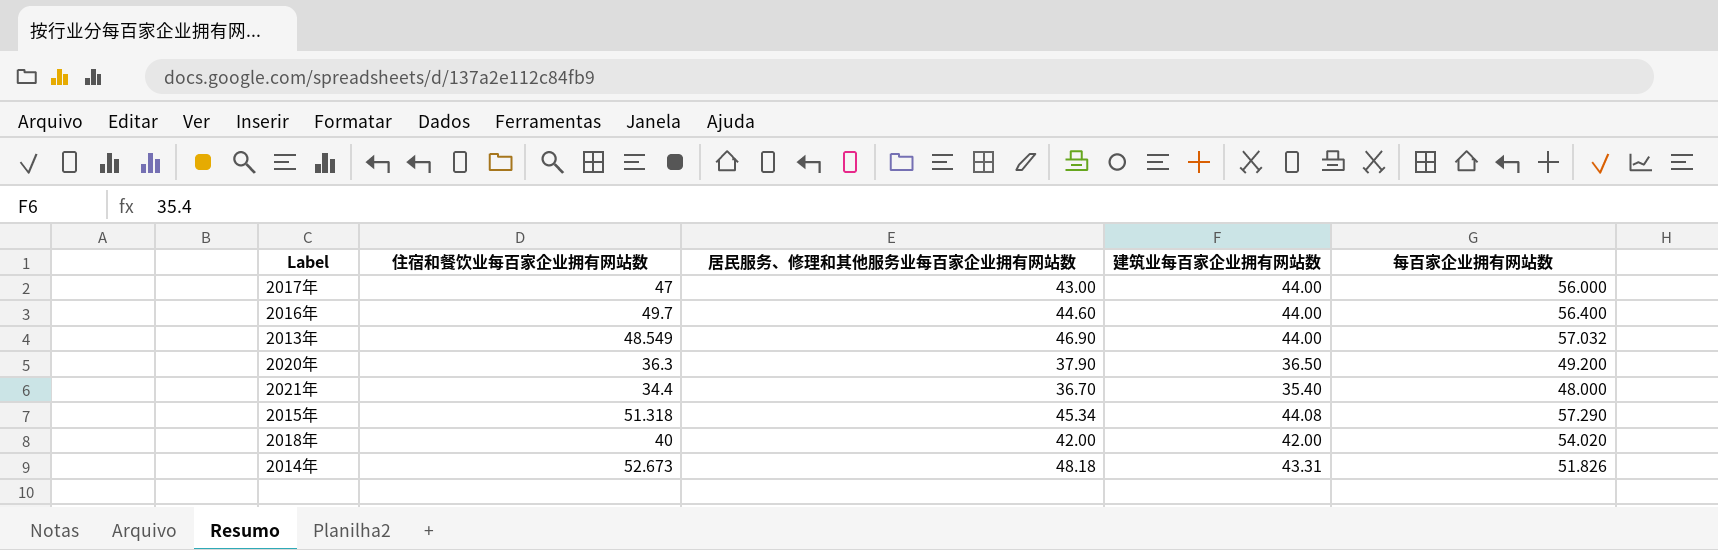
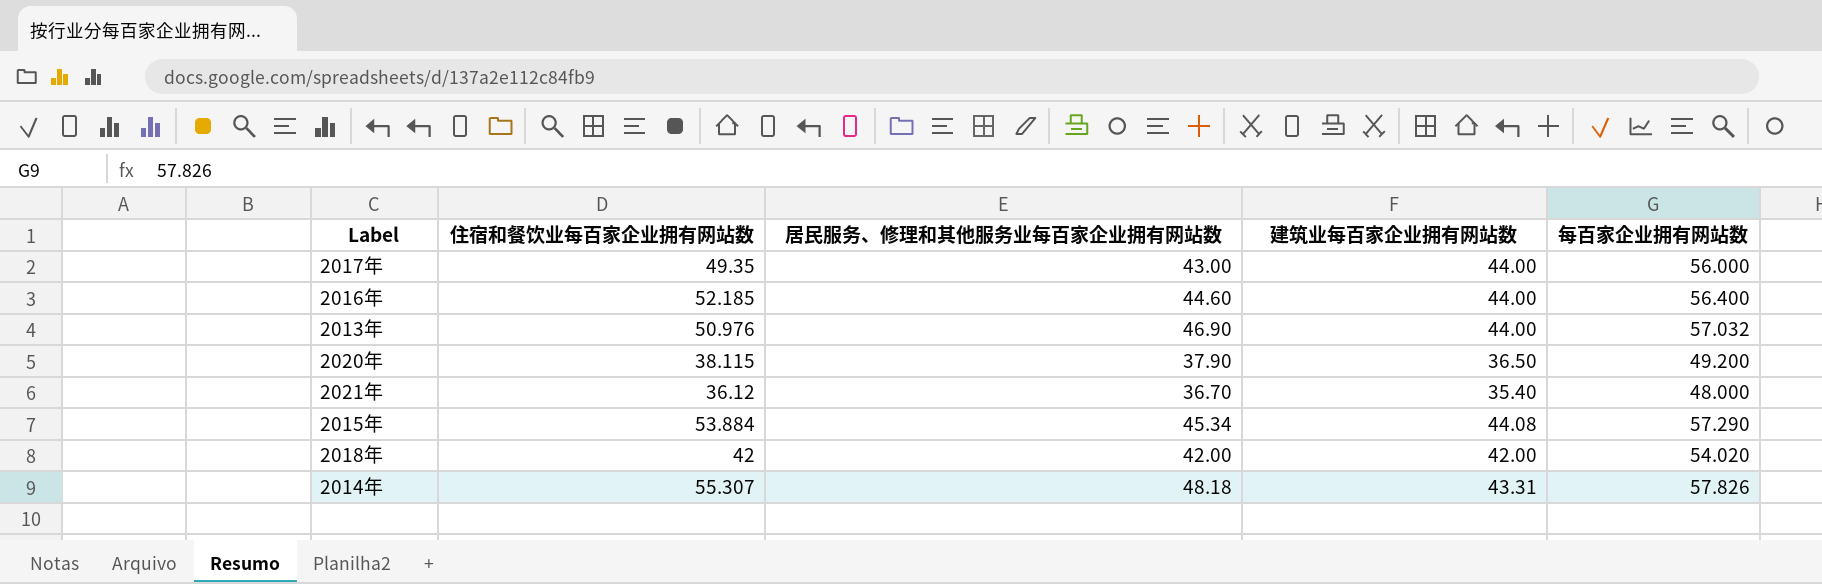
2017年 | 住宿和餐饮业每百家企业拥有网站数: 47 -> 49.35
2016年 | 住宿和餐饮业每百家企业拥有网站数: 49.7 -> 52.185
2013年 | 住宿和餐饮业每百家企业拥有网站数: 48.549 -> 50.976
2020年 | 住宿和餐饮业每百家企业拥有网站数: 36.3 -> 38.115
2021年 | 住宿和餐饮业每百家企业拥有网站数: 34.4 -> 36.12
2015年 | 住宿和餐饮业每百家企业拥有网站数: 51.318 -> 53.884
2018年 | 住宿和餐饮业每百家企业拥有网站数: 40 -> 42
2014年 | 住宿和餐饮业每百家企业拥有网站数: 52.673 -> 55.307
2014年 | 每百家企业拥有网站数: 51.826 -> 57.826

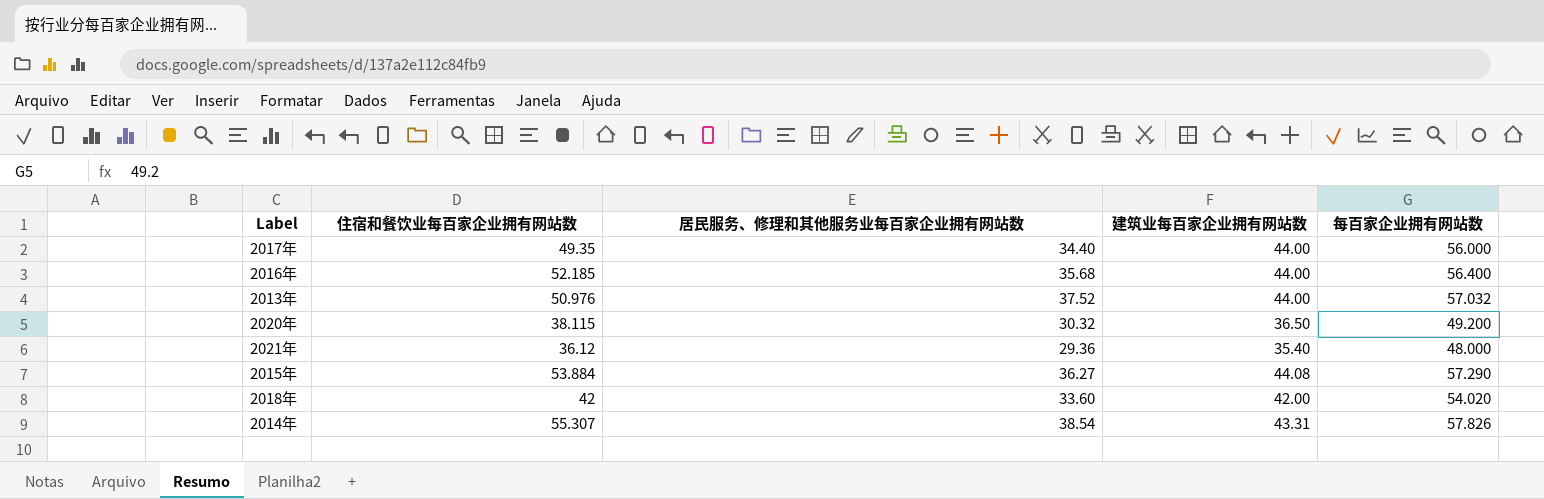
2017年 | 居民服务、修理和其他服务业每百家企业拥有网站数: 43.00 -> 34.40
2016年 | 居民服务、修理和其他服务业每百家企业拥有网站数: 44.60 -> 35.68
2013年 | 居民服务、修理和其他服务业每百家企业拥有网站数: 46.90 -> 37.52
2020年 | 居民服务、修理和其他服务业每百家企业拥有网站数: 37.90 -> 30.32
2021年 | 居民服务、修理和其他服务业每百家企业拥有网站数: 36.70 -> 29.36
2015年 | 居民服务、修理和其他服务业每百家企业拥有网站数: 45.34 -> 36.27
2018年 | 居民服务、修理和其他服务业每百家企业拥有网站数: 42.00 -> 33.60
2014年 | 居民服务、修理和其他服务业每百家企业拥有网站数: 48.18 -> 38.54

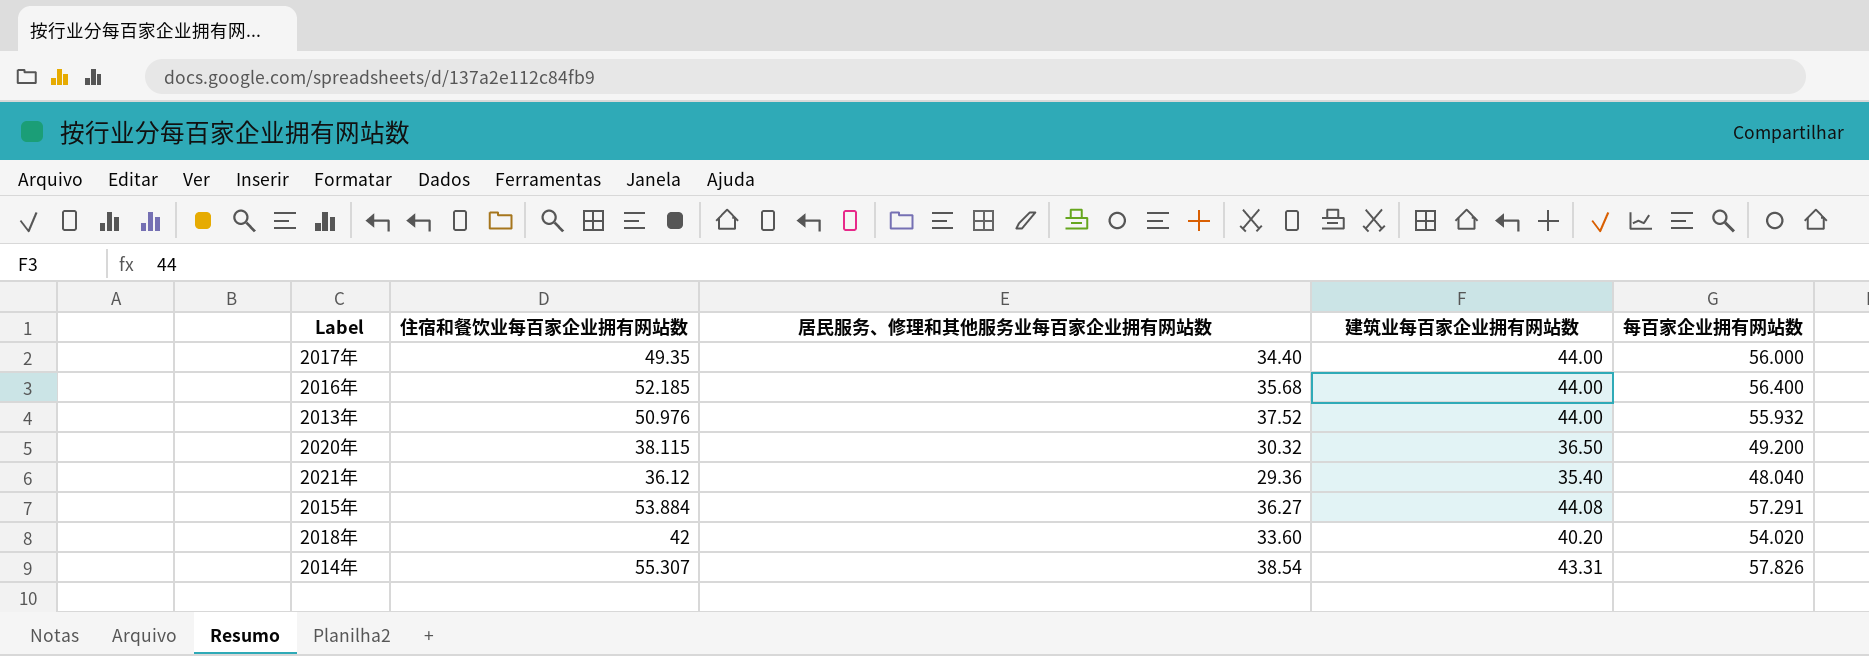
2013年 | 每百家企业拥有网站数: 57.032 -> 55.932
2021年 | 每百家企业拥有网站数: 48.000 -> 48.040
2015年 | 每百家企业拥有网站数: 57.290 -> 57.291
2018年 | 建筑业每百家企业拥有网站数: 42.00 -> 40.20

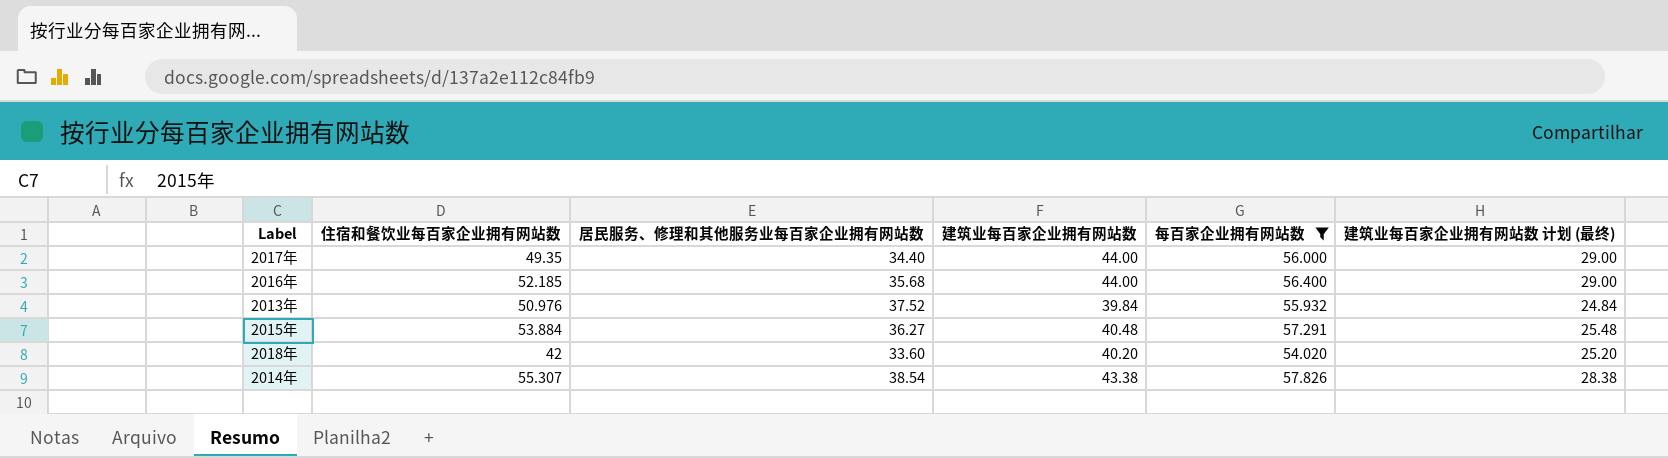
filter: none -> 每百家企业拥有网站数 >= 54.020
column 建筑业每百家企业拥有网站数 计划 (最终) | formula: none -> [建筑业每百家企业拥有网站数] - 15
2013年 | 建筑业每百家企业拥有网站数: 44.00 -> 39.84
2015年 | 建筑业每百家企业拥有网站数: 44.08 -> 40.48
2014年 | 建筑业每百家企业拥有网站数: 43.31 -> 43.38

